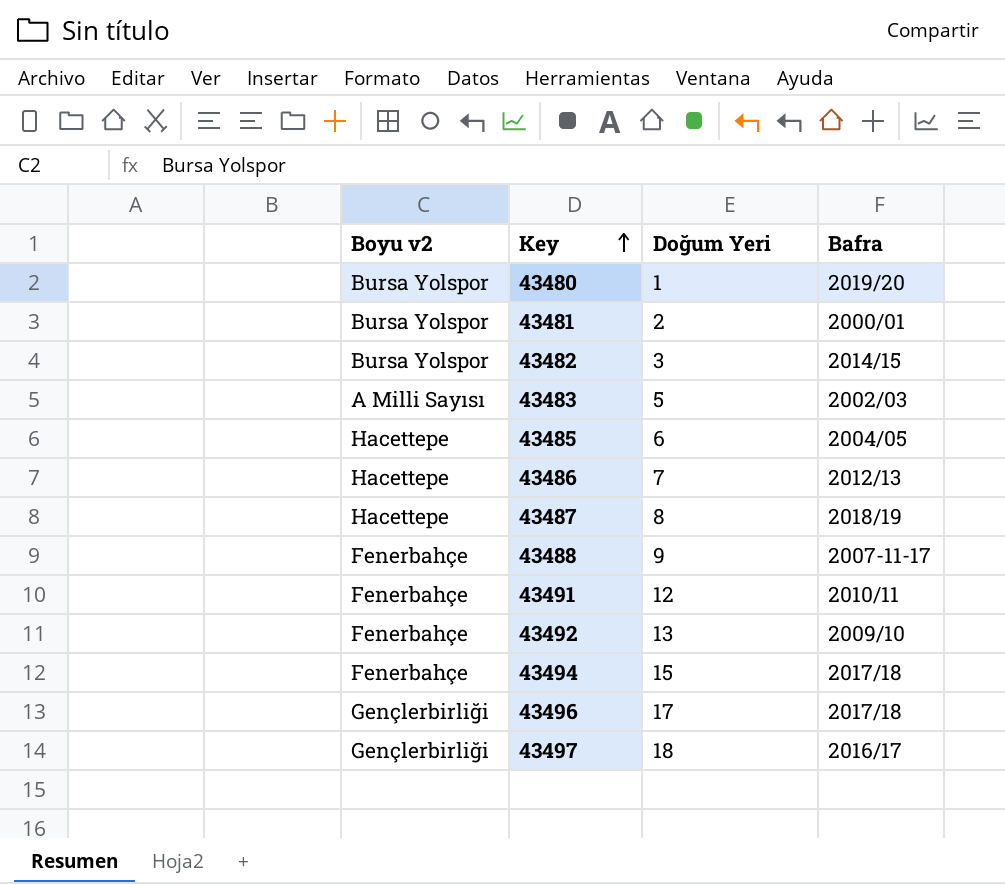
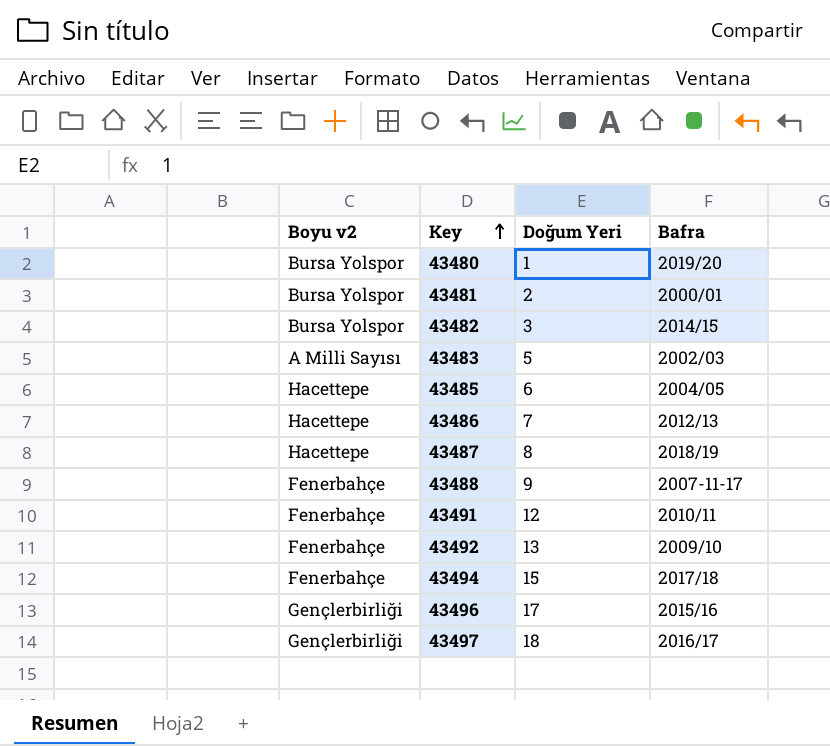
43496 | Bafra: 2017/18 -> 2015/16

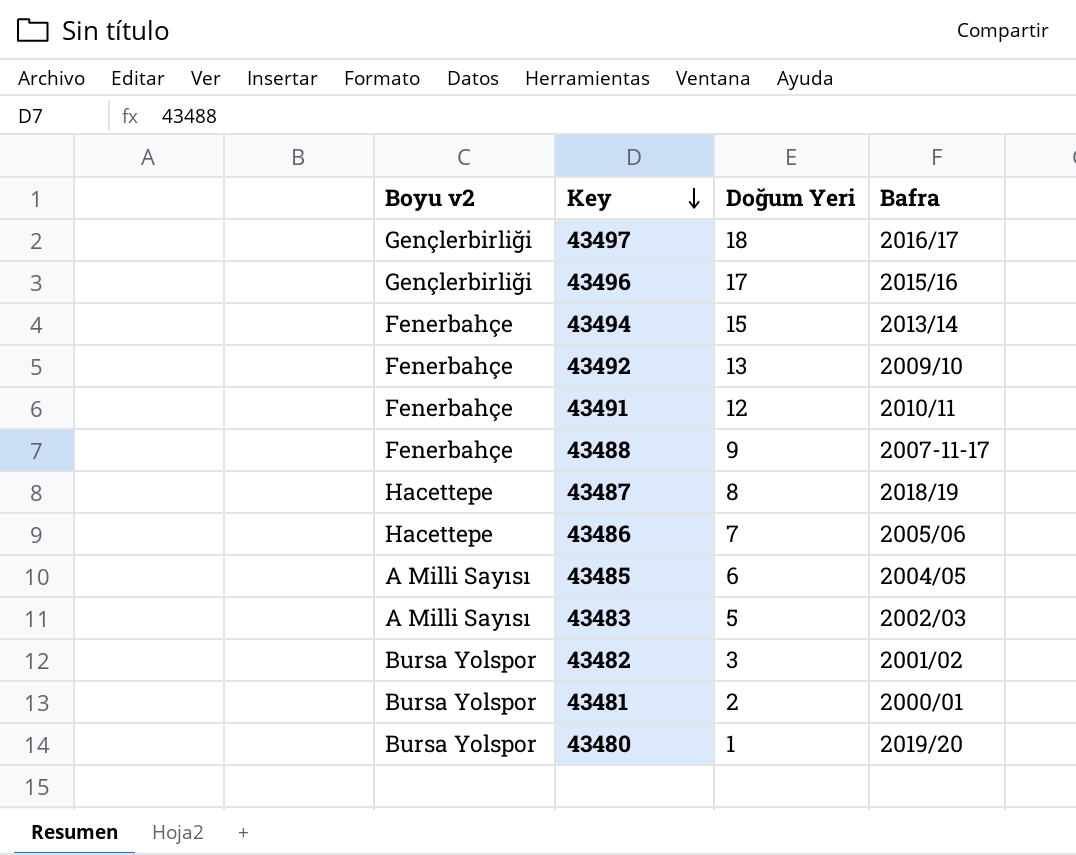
row order: Key ascending -> Key descending
43494 | Bafra: 2017/18 -> 2013/14
43486 | Bafra: 2012/13 -> 2005/06
43485 | Boyu v2: Hacettepe -> A Milli Sayısı
43482 | Bafra: 2014/15 -> 2001/02

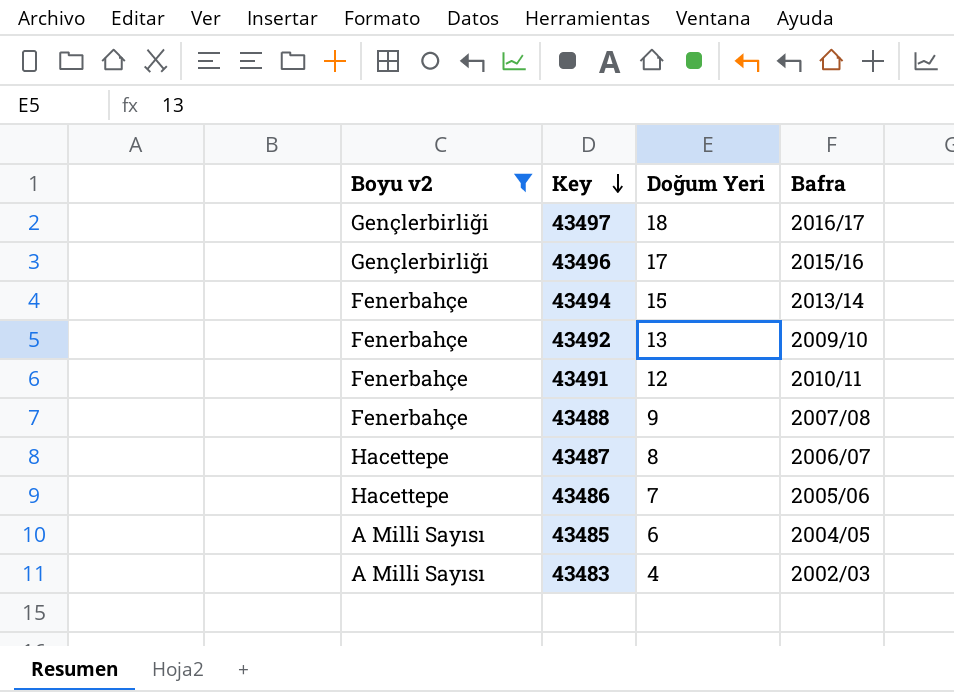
filter: none -> Boyu v2 != Bursa Yolspor
43488 | Bafra: 2007-11-17 -> 2007/08
43487 | Bafra: 2018/19 -> 2006/07
43483 | Doğum Yeri: 5 -> 4

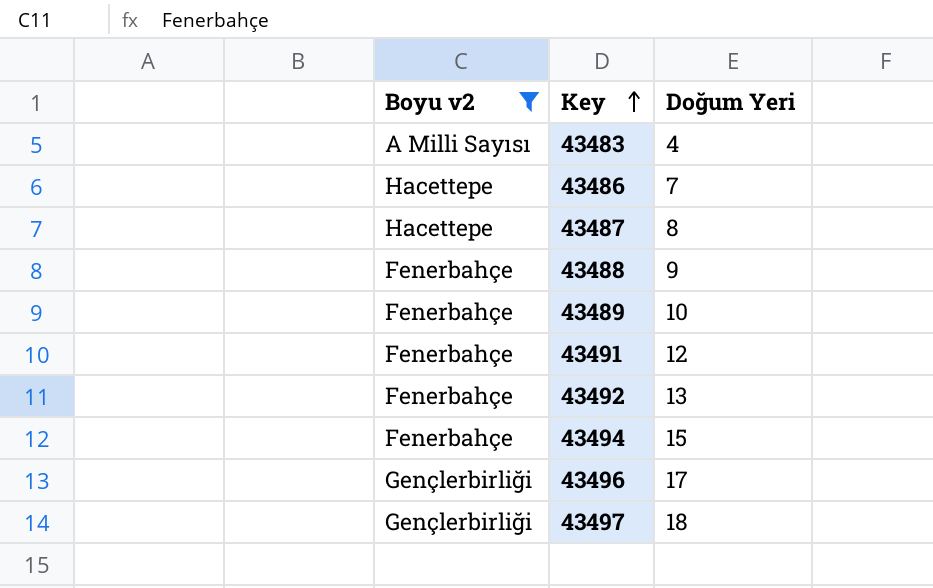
row order: Key descending -> Key ascending
column Bafra | position: 4 -> none
row 43485: A Milli Sayısı | 6 | 2004/05 -> none
row 43489: none -> Fenerbahçe | 10

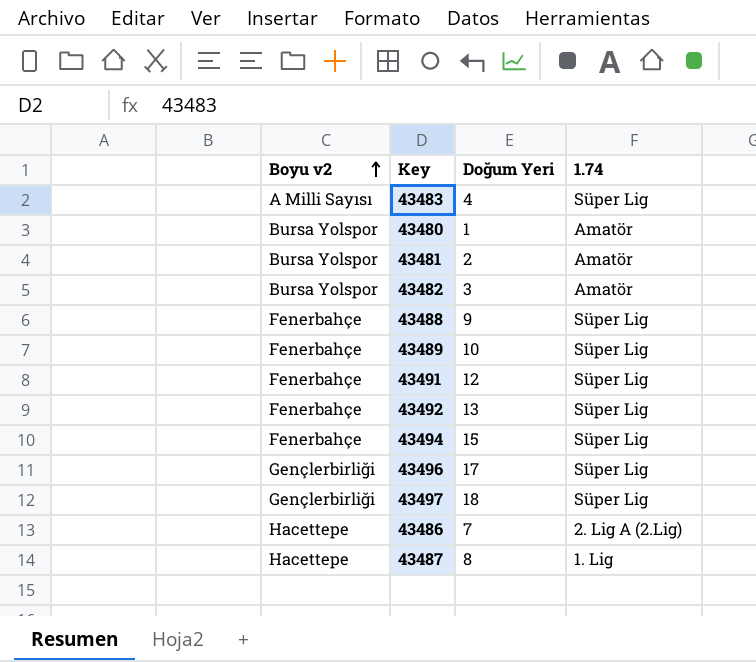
filter: Boyu v2 != Bursa Yolspor -> none
row order: Key ascending -> Boyu v2 ascending
column 1.74 | position: none -> 4

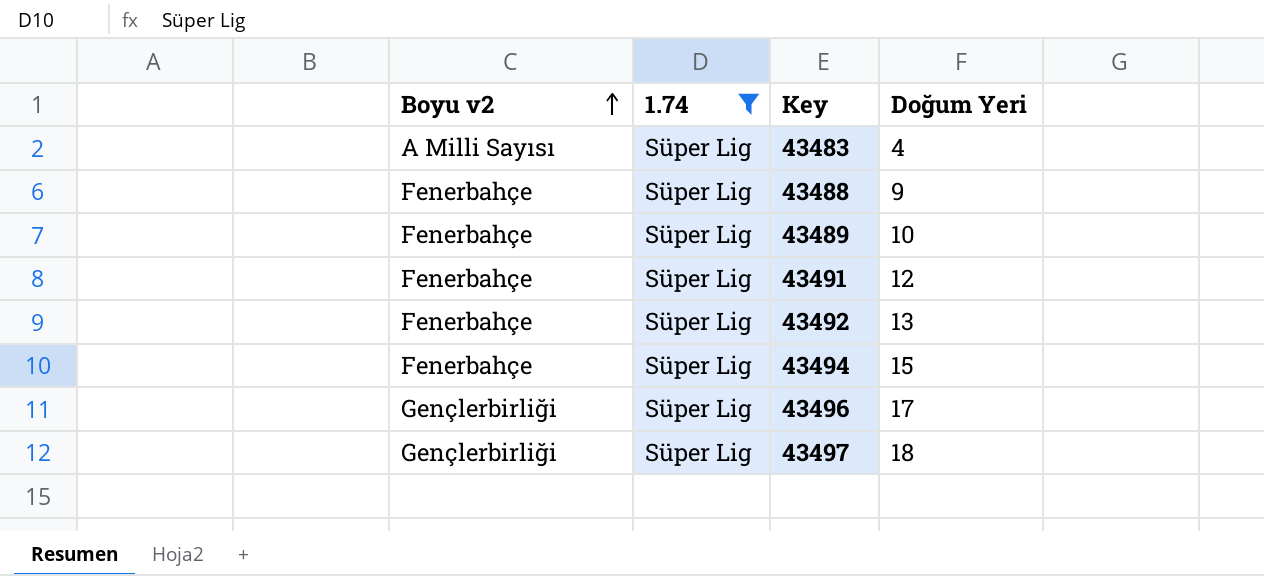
filter: none -> 1.74 = Süper Lig
column 1.74 | position: 4 -> 2

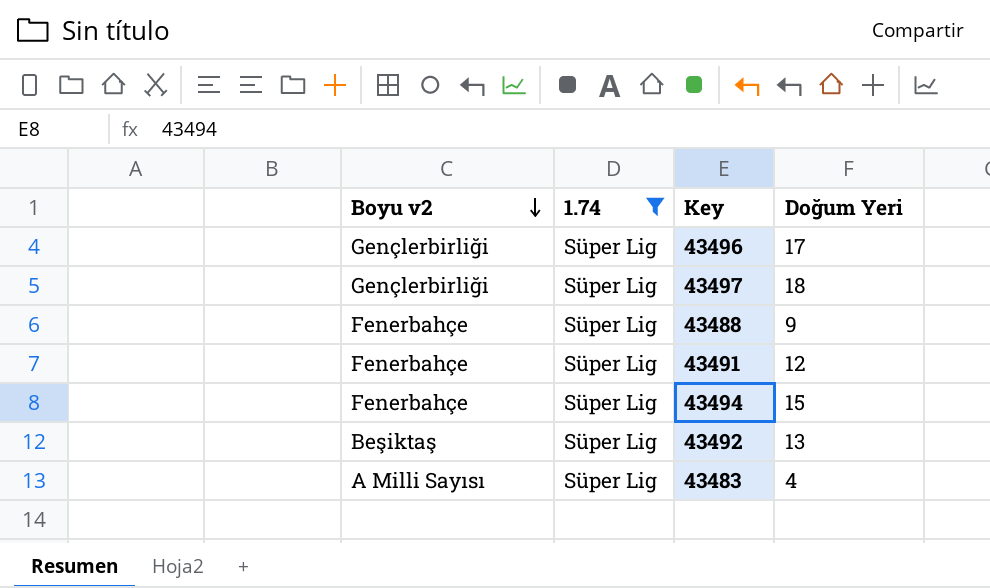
row order: Boyu v2 ascending -> Boyu v2 descending
row 43489: Fenerbahçe | Süper Lig | 10 -> none
43492 | Boyu v2: Fenerbahçe -> Beşiktaş

